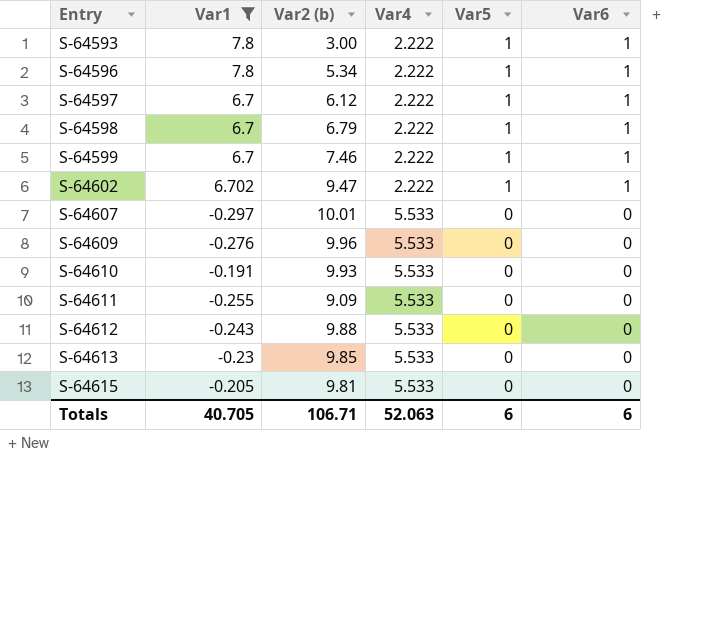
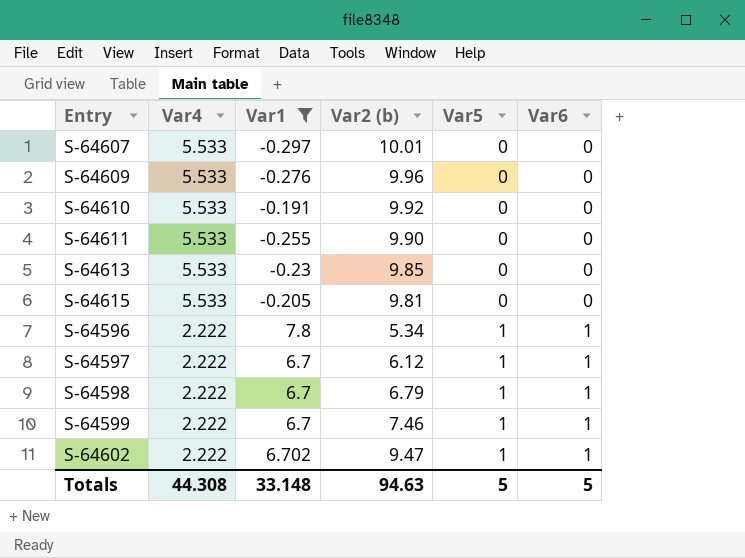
row order: Entry ascending -> Var4 descending
column Var4 | position: 4 -> 2
row S-64593: 7.8 | 3.00 | 2.222 | 1 | 1 -> none
row S-64612: -0.243 | 9.88 | 5.533 | 0 | 0 -> none
S-64610 | Var2 (b): 9.93 -> 9.92
S-64611 | Var2 (b): 9.09 -> 9.90
Totals | Var4: 52.063 -> 44.308
Totals | Var1: 40.705 -> 33.148
Totals | Var2 (b): 106.71 -> 94.63
Totals | Var5: 6 -> 5
Totals | Var6: 6 -> 5

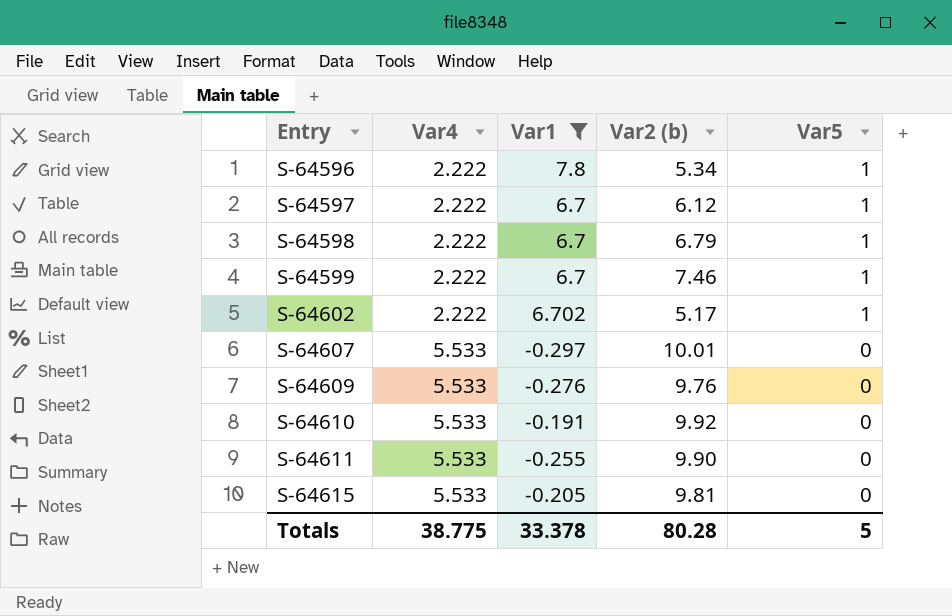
row order: Var4 descending -> Entry ascending
column Var6 | position: 6 -> none
row S-64613: 5.533 | -0.23 | 9.85 | 0 | 0 -> none
S-64602 | Var2 (b): 9.47 -> 5.17
S-64609 | Var2 (b): 9.96 -> 9.76
Totals | Var4: 44.308 -> 38.775
Totals | Var1: 33.148 -> 33.378
Totals | Var2 (b): 94.63 -> 80.28

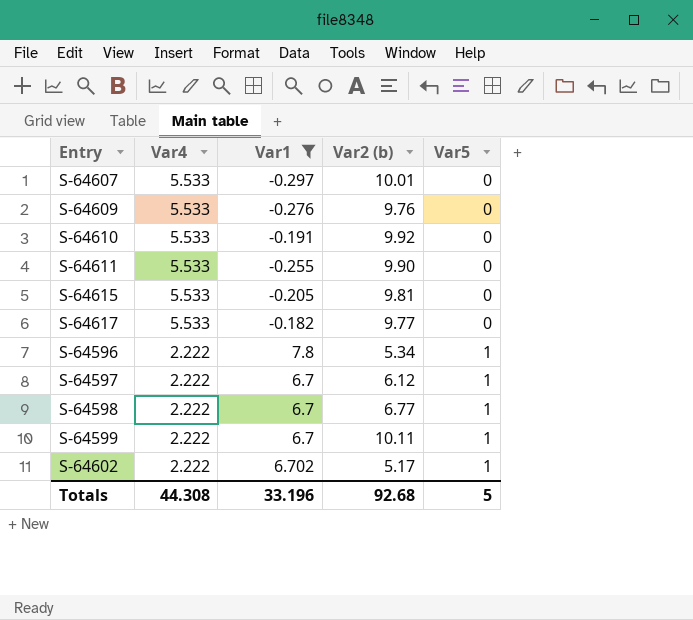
row order: Entry ascending -> Var4 descending
row S-64617: none -> 5.533 | -0.182 | 9.77 | 0
S-64598 | Var2 (b): 6.79 -> 6.77
S-64599 | Var2 (b): 7.46 -> 10.11
Totals | Var4: 38.775 -> 44.308
Totals | Var1: 33.378 -> 33.196
Totals | Var2 (b): 80.28 -> 92.68

